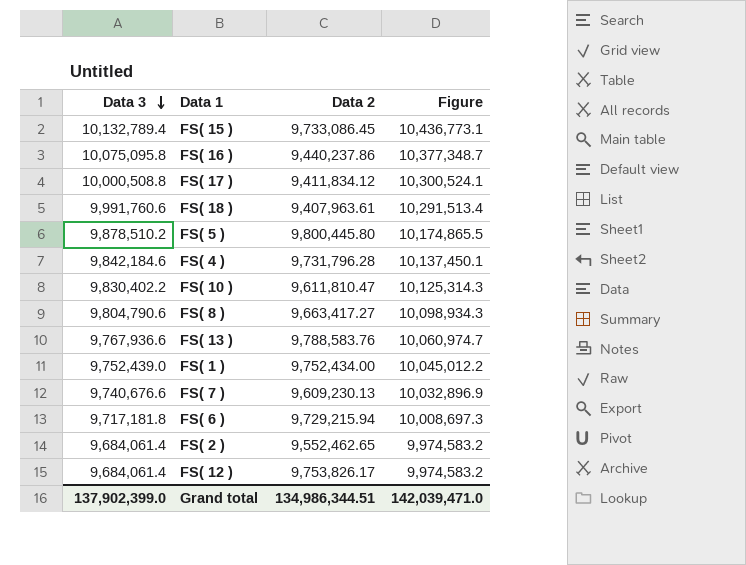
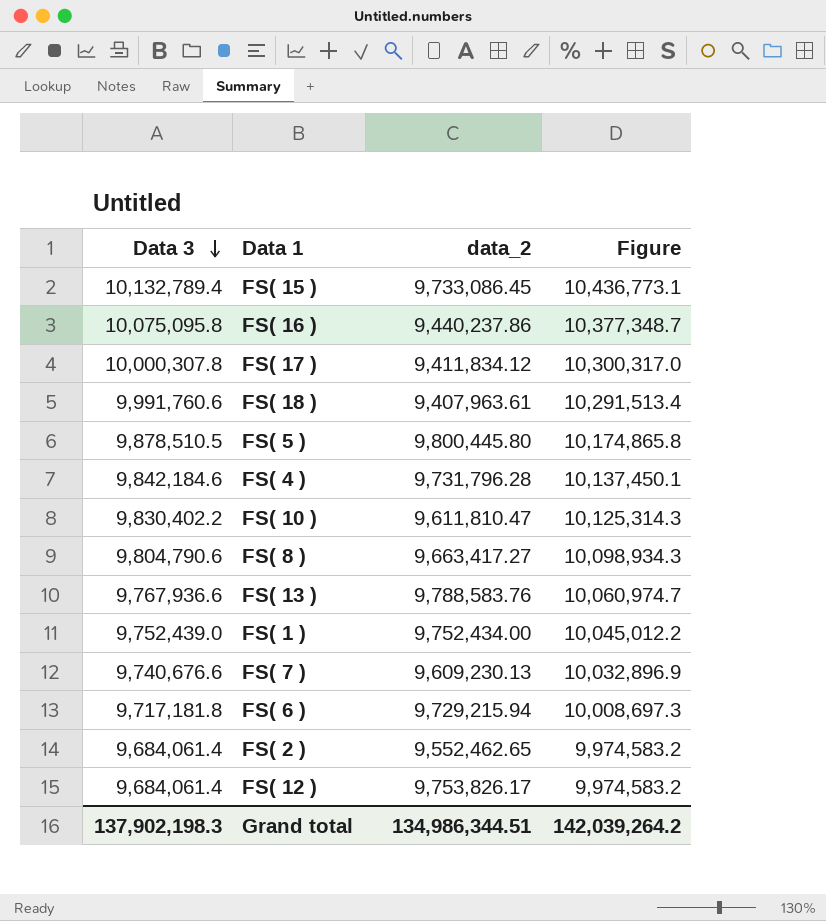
column name: Data 2 -> data_2
FS( 17 ) | Data 3: 10,000,508.8 -> 10,000,307.8
FS( 17 ) | Figure: 10,300,524.1 -> 10,300,317.0
FS( 5 ) | Data 3: 9,878,510.2 -> 9,878,510.5
FS( 5 ) | Figure: 10,174,865.5 -> 10,174,865.8
Grand total | Data 3: 137,902,399.0 -> 137,902,198.3
Grand total | Figure: 142,039,471.0 -> 142,039,264.2

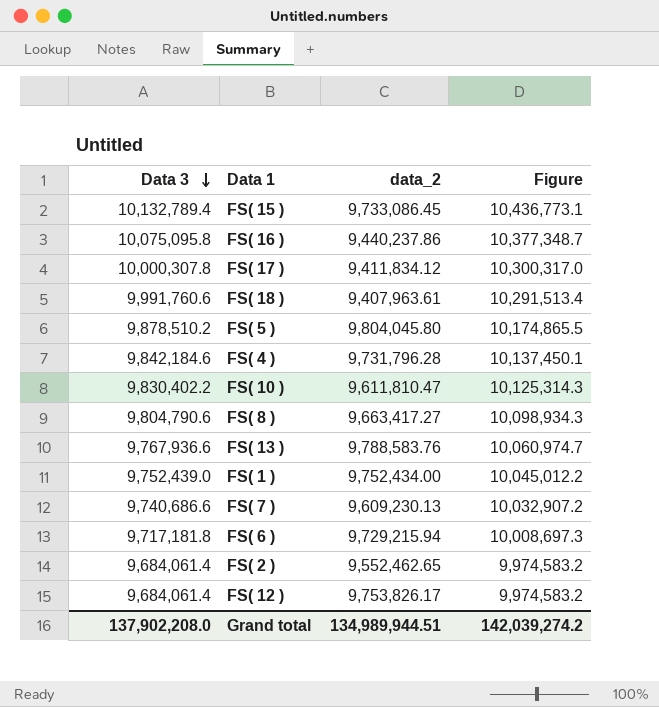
FS( 5 ) | Data 3: 9,878,510.5 -> 9,878,510.2
FS( 5 ) | data_2: 9,800,445.80 -> 9,804,045.80
FS( 5 ) | Figure: 10,174,865.8 -> 10,174,865.5
FS( 7 ) | Data 3: 9,740,676.6 -> 9,740,686.6
FS( 7 ) | Figure: 10,032,896.9 -> 10,032,907.2
Grand total | Data 3: 137,902,198.3 -> 137,902,208.0
Grand total | data_2: 134,986,344.51 -> 134,989,944.51
Grand total | Figure: 142,039,264.2 -> 142,039,274.2

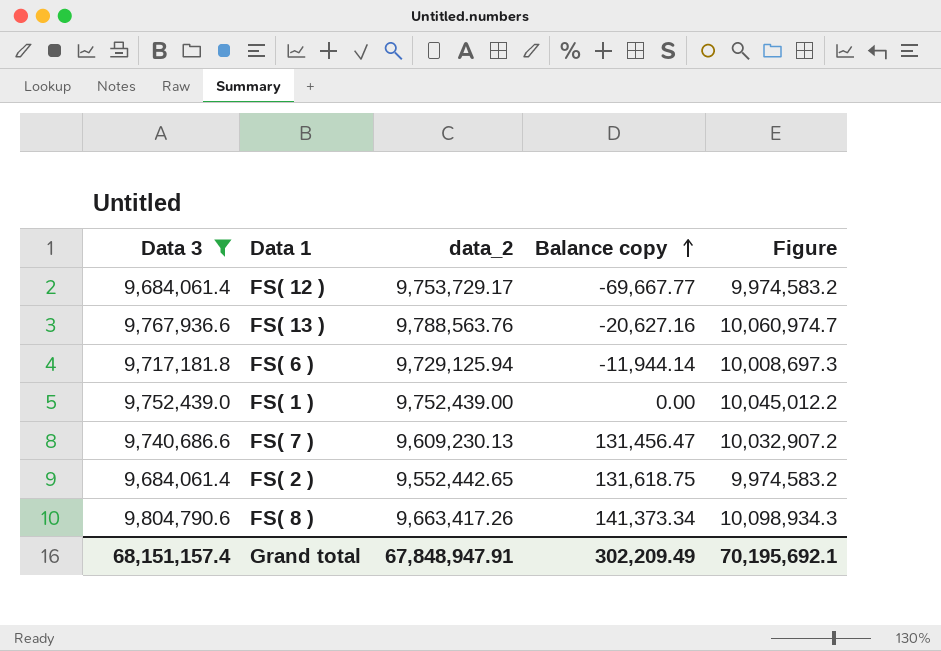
filter: none -> Data 3 <= 9,804,790.6
row order: Data 3 descending -> Balance copy ascending
column Balance copy | formula: none -> [Data 3] - [data_2]
FS( 12 ) | data_2: 9,753,826.17 -> 9,753,729.17
FS( 13 ) | data_2: 9,788,583.76 -> 9,788,563.76
FS( 6 ) | data_2: 9,729,215.94 -> 9,729,125.94
FS( 1 ) | data_2: 9,752,434.00 -> 9,752,439.00
FS( 2 ) | data_2: 9,552,462.65 -> 9,552,442.65
FS( 8 ) | data_2: 9,663,417.27 -> 9,663,417.26
Grand total | Data 3: 137,902,208.0 -> 68,151,157.4
Grand total | data_2: 134,989,944.51 -> 67,848,947.91
Grand total | Figure: 142,039,274.2 -> 70,195,692.1

